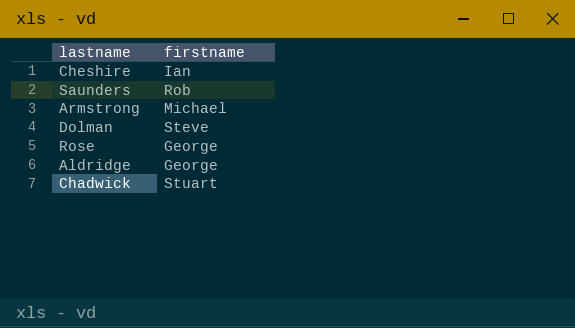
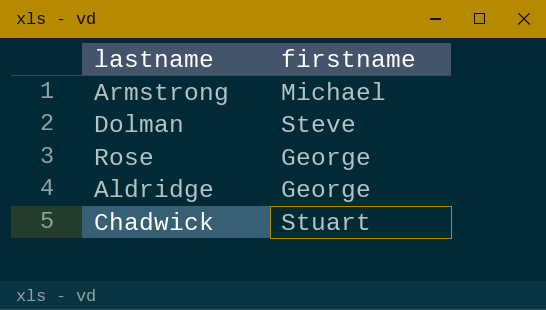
row Cheshire: Ian -> none
row Saunders: Rob -> none

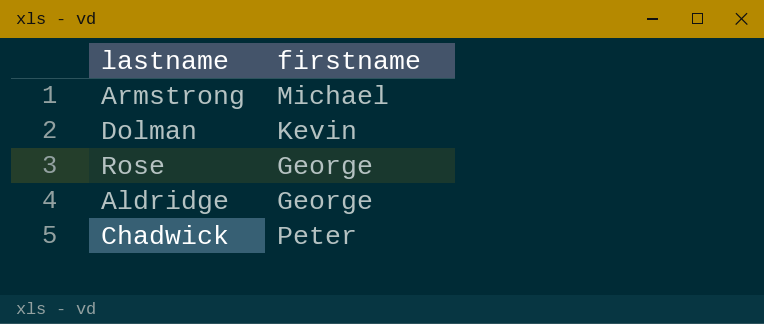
Dolman | firstname: Steve -> Kevin
Chadwick | firstname: Stuart -> Peter

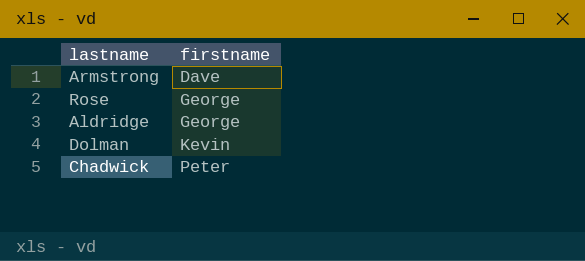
row order: none -> firstname ascending
Armstrong | firstname: Michael -> Dave

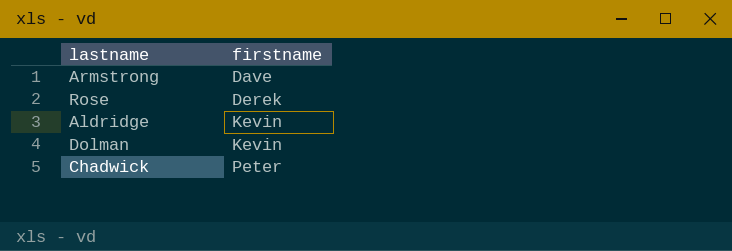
Rose | firstname: George -> Derek
Aldridge | firstname: George -> Kevin

